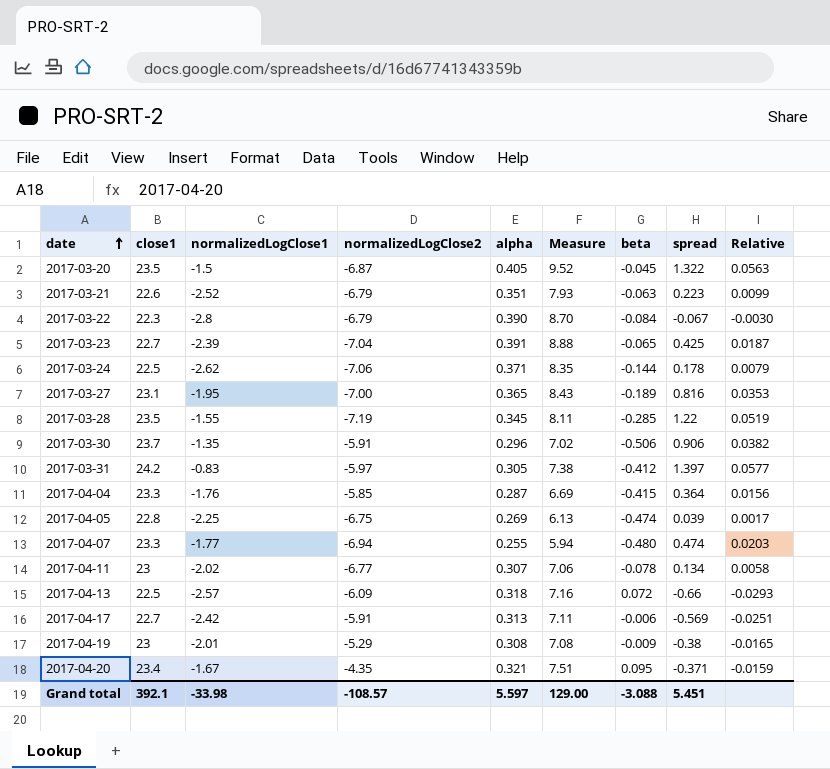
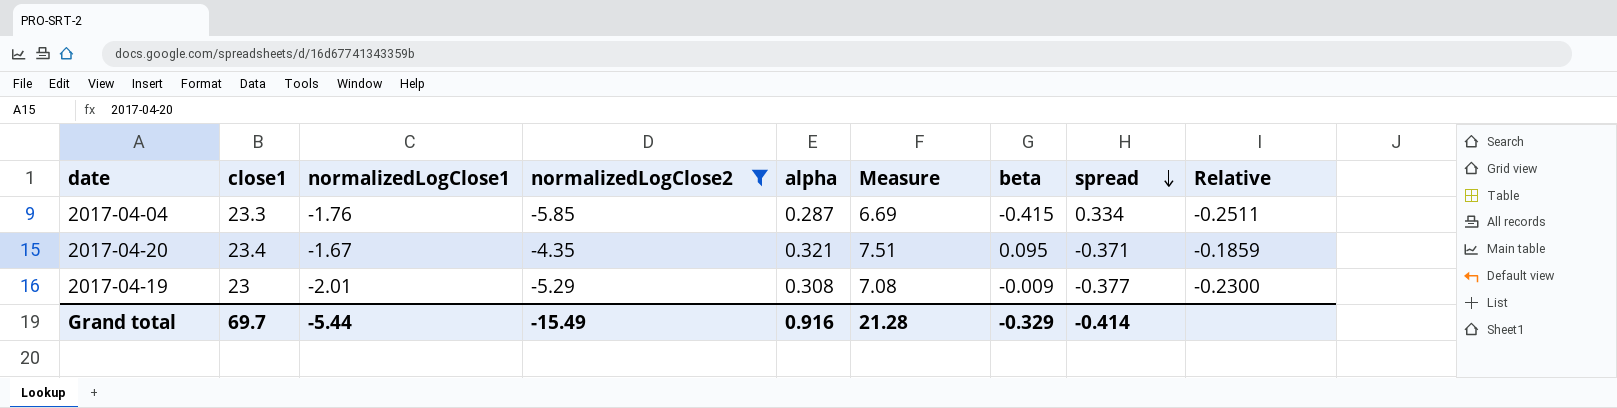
filter: none -> normalizedLogClose2 >= -5.85
row order: date ascending -> spread descending
column Relative | formula: [spread] / [close1] -> [normalizedLogClose2] / [close1]
2017-04-04 | spread: 0.364 -> 0.334
2017-04-19 | spread: -0.38 -> -0.377
Grand total | close1: 392.1 -> 69.7
Grand total | normalizedLogClose1: -33.98 -> -5.44
Grand total | normalizedLogClose2: -108.57 -> -15.49
Grand total | alpha: 5.597 -> 0.916
Grand total | Measure: 129.00 -> 21.28
Grand total | beta: -3.088 -> -0.329
Grand total | spread: 5.451 -> -0.414

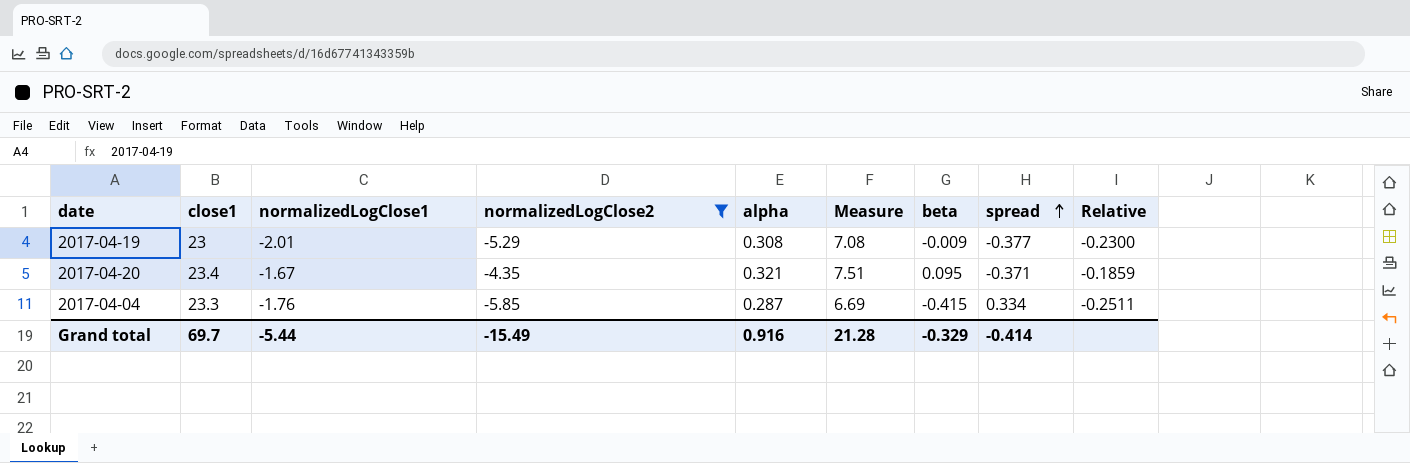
row order: spread descending -> spread ascending

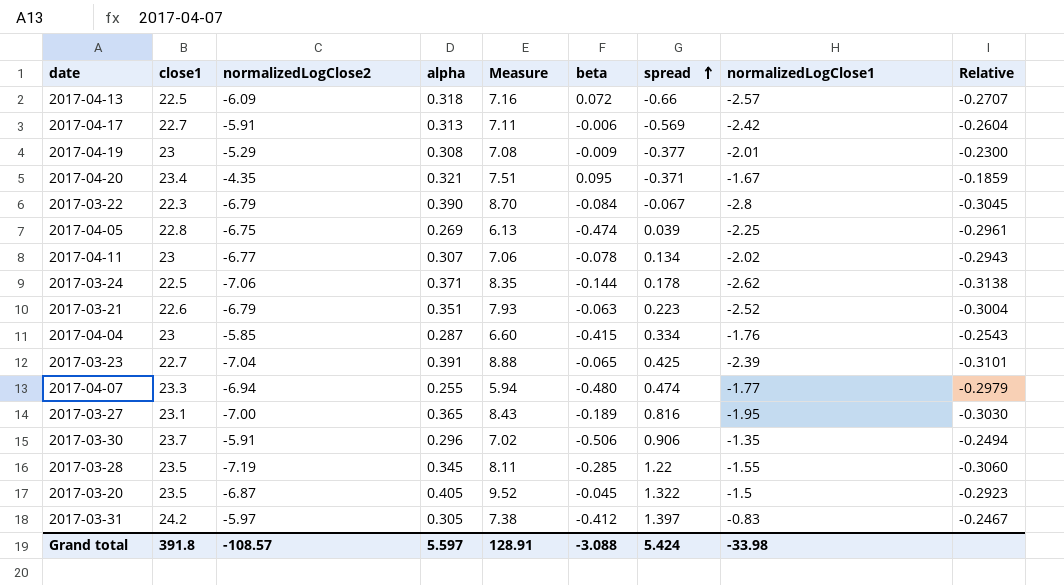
filter: normalizedLogClose2 >= -5.85 -> none
column normalizedLogClose1 | position: 3 -> 8
2017-04-04 | close1: 23.3 -> 23
2017-04-04 | Measure: 6.69 -> 6.60
2017-04-04 | Relative: -0.2511 -> -0.2543
Grand total | close1: 69.7 -> 391.8
Grand total | normalizedLogClose2: -15.49 -> -108.57
Grand total | alpha: 0.916 -> 5.597
Grand total | Measure: 21.28 -> 128.91
Grand total | beta: -0.329 -> -3.088
Grand total | spread: -0.414 -> 5.424
Grand total | normalizedLogClose1: -5.44 -> -33.98

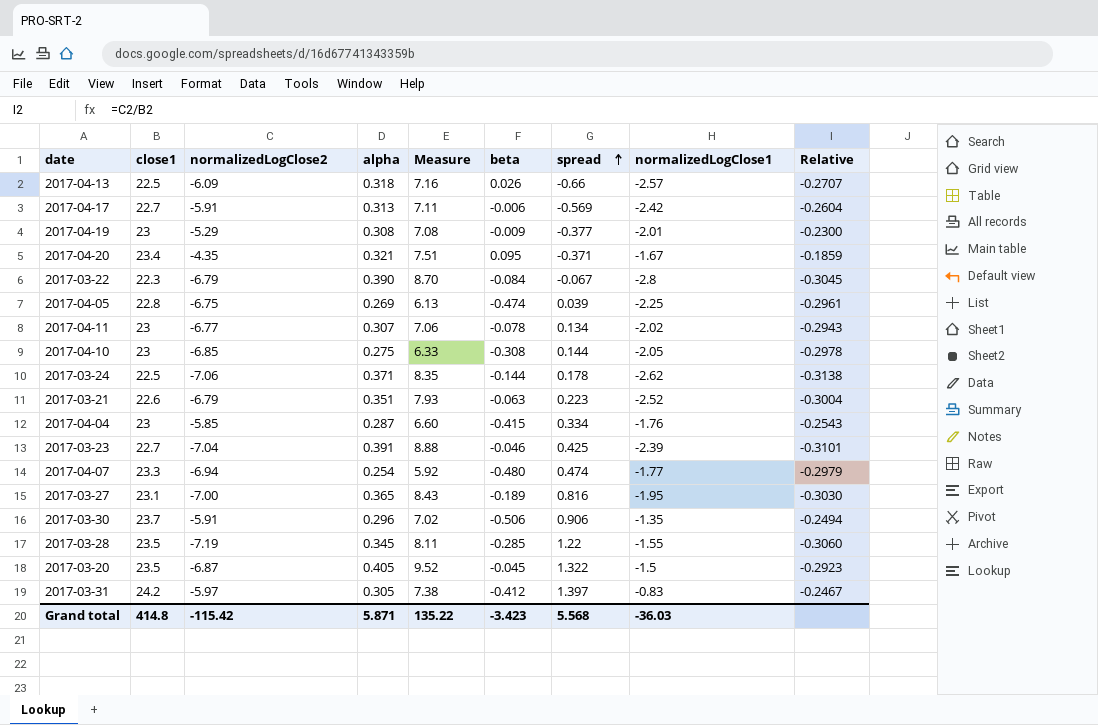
2017-04-13 | beta: 0.072 -> 0.026
row 2017-04-10: none -> 23 | -6.85 | 0.275 | 6.33 | -0.308 | 0.144 | -2.05 | -0.2978
2017-03-23 | beta: -0.065 -> -0.046
2017-04-07 | alpha: 0.255 -> 0.254
2017-04-07 | Measure: 5.94 -> 5.92
Grand total | close1: 391.8 -> 414.8
Grand total | normalizedLogClose2: -108.57 -> -115.42
Grand total | alpha: 5.597 -> 5.871
Grand total | Measure: 128.91 -> 135.22
Grand total | beta: -3.088 -> -3.423
Grand total | spread: 5.424 -> 5.568
Grand total | normalizedLogClose1: -33.98 -> -36.03

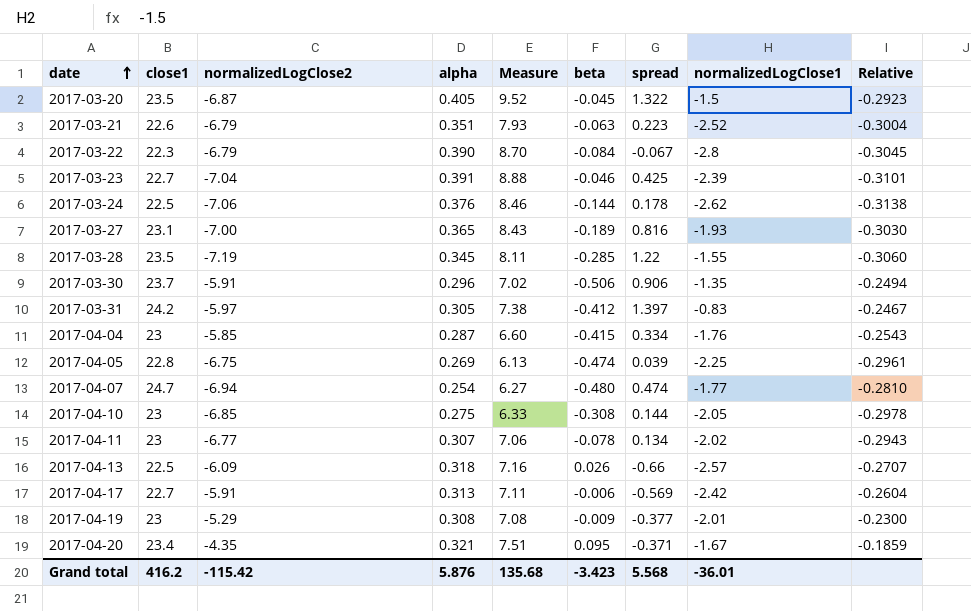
row order: spread ascending -> date ascending
2017-03-24 | alpha: 0.371 -> 0.376
2017-03-24 | Measure: 8.35 -> 8.46
2017-03-27 | normalizedLogClose1: -1.95 -> -1.93
2017-04-07 | close1: 23.3 -> 24.7
2017-04-07 | Measure: 5.92 -> 6.27
2017-04-07 | Relative: -0.2979 -> -0.2810
Grand total | close1: 414.8 -> 416.2
Grand total | alpha: 5.871 -> 5.876
Grand total | Measure: 135.22 -> 135.68
Grand total | normalizedLogClose1: -36.03 -> -36.01

